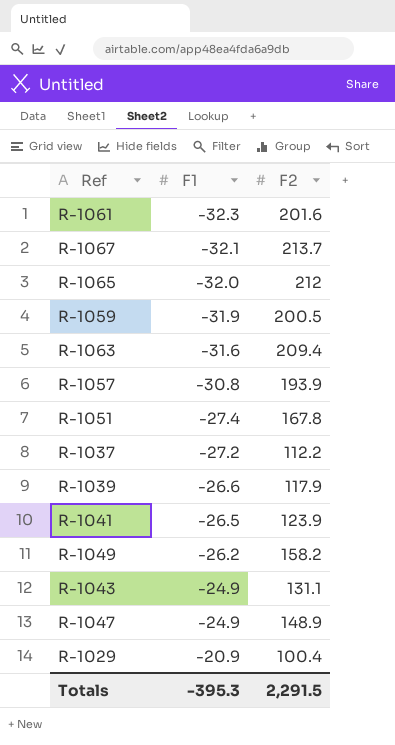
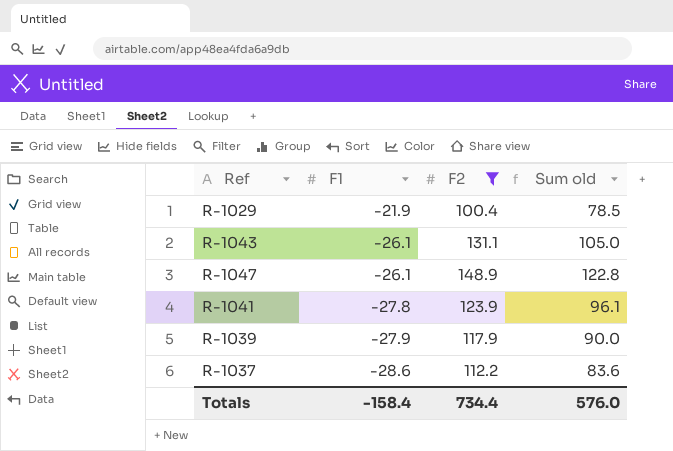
filter: none -> F2 <= 148.9
row order: F1 ascending -> F1 descending
column Sum old | formula: none -> [F1] + [F2]
R-1029 | F1: -20.9 -> -21.9
R-1043 | F1: -24.9 -> -26.1
R-1047 | F1: -24.9 -> -26.1
R-1041 | F1: -26.5 -> -27.8
R-1039 | F1: -26.6 -> -27.9
R-1037 | F1: -27.2 -> -28.6
Totals | F1: -395.3 -> -158.4
Totals | F2: 2,291.5 -> 734.4

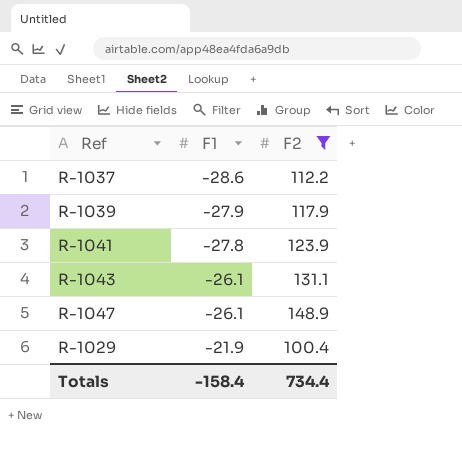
row order: F1 descending -> F1 ascending
column Sum old | formula: [F1] + [F2] -> none

